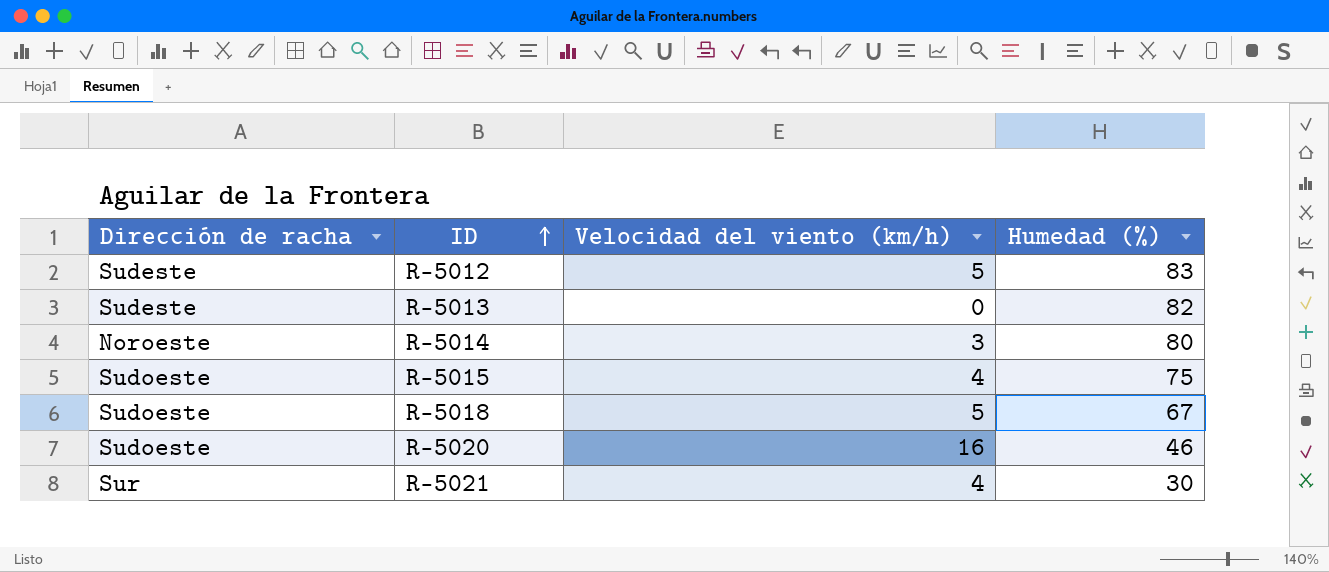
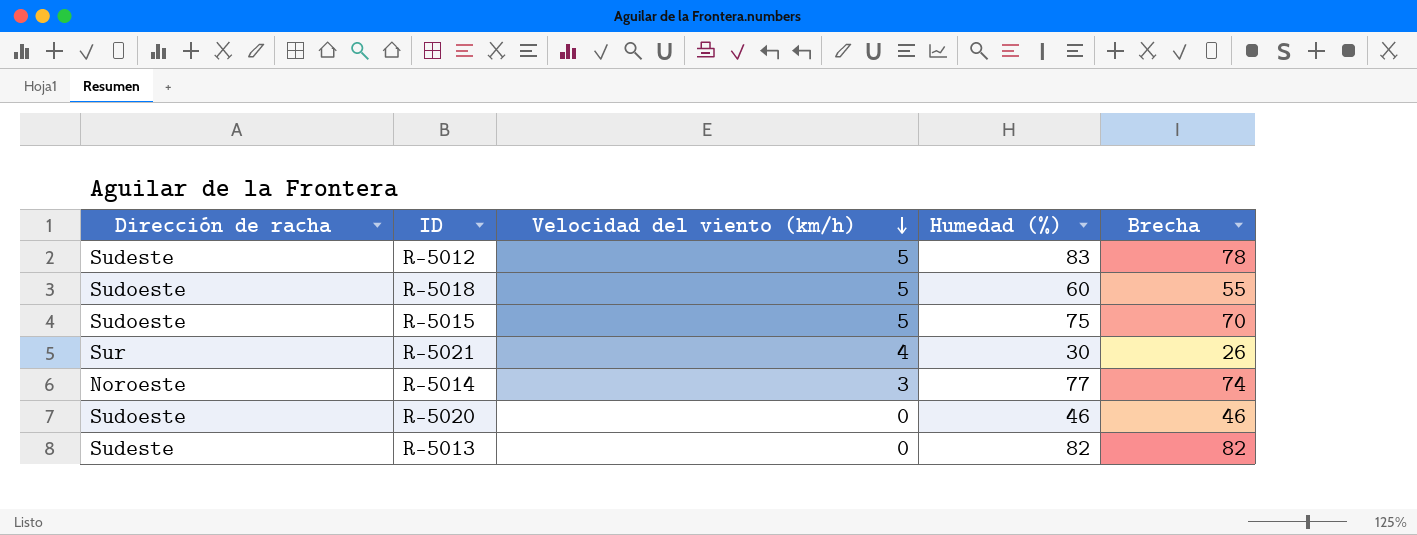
row order: ID ascending -> Velocidad del viento (km/h) descending
column Brecha | formula: none -> [Humedad (%)] - [Velocidad del viento (km/h)]
R-5018 | Humedad (%): 67 -> 60
R-5015 | Velocidad del viento (km/h): 4 -> 5
R-5014 | Humedad (%): 80 -> 77
R-5020 | Velocidad del viento (km/h): 16 -> 0

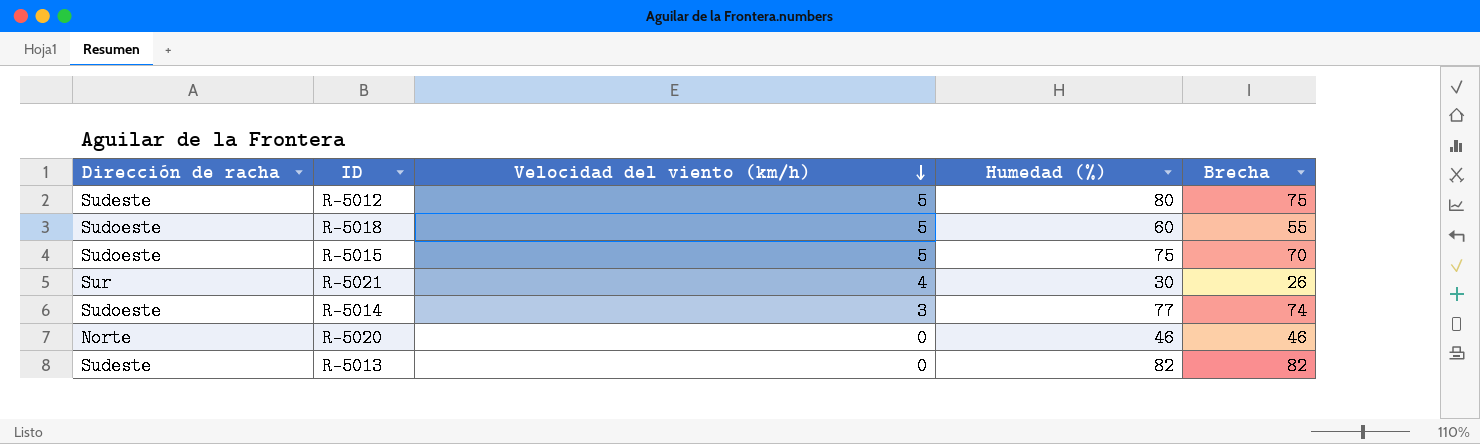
R-5012 | Humedad (%): 83 -> 80
R-5012 | Brecha: 78 -> 75
R-5014 | Dirección de racha: Noroeste -> Sudoeste
R-5020 | Dirección de racha: Sudoeste -> Norte

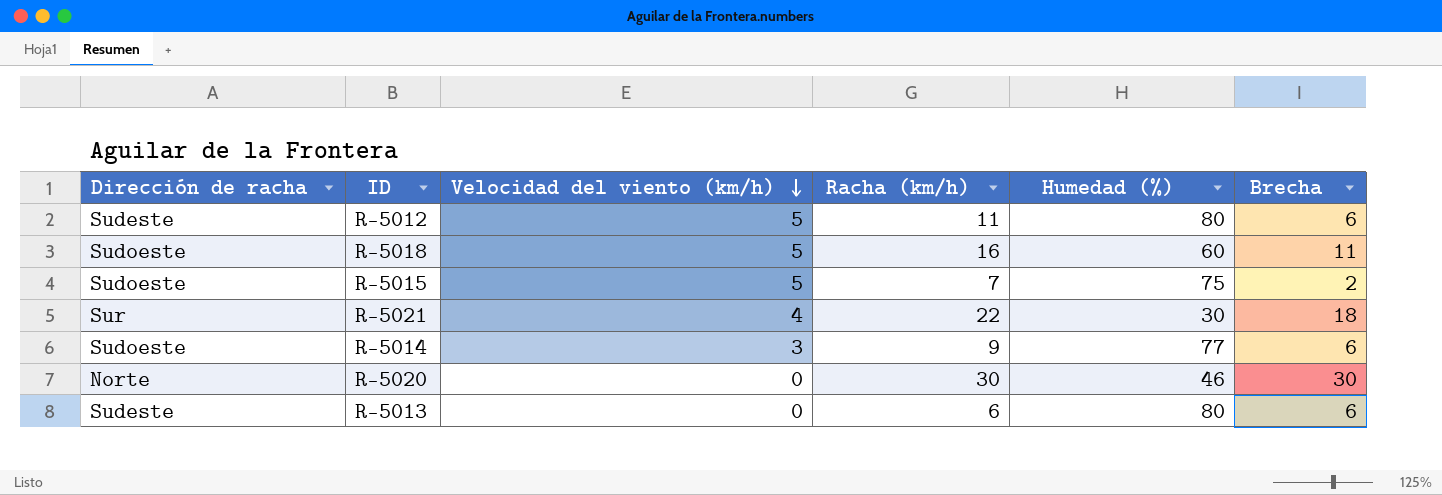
column Racha (km/h) | position: none -> 4
column Brecha | formula: [Humedad (%)] - [Velocidad del viento (km/h)] -> [Racha (km/h)] - [Velocidad del viento (km/h)]
R-5013 | Humedad (%): 82 -> 80

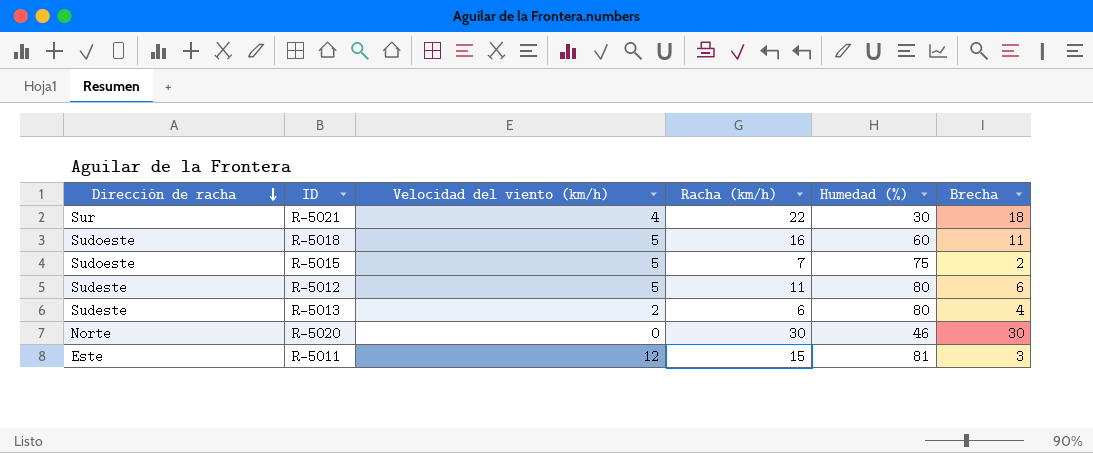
row order: Velocidad del viento (km/h) descending -> Dirección de racha descending
row R-5014: Sudoeste | 3 | 9 | 77 | 6 -> none
R-5013 | Velocidad del viento (km/h): 0 -> 2
R-5013 | Brecha: 6 -> 4
row R-5011: none -> Este | 12 | 15 | 81 | 3

